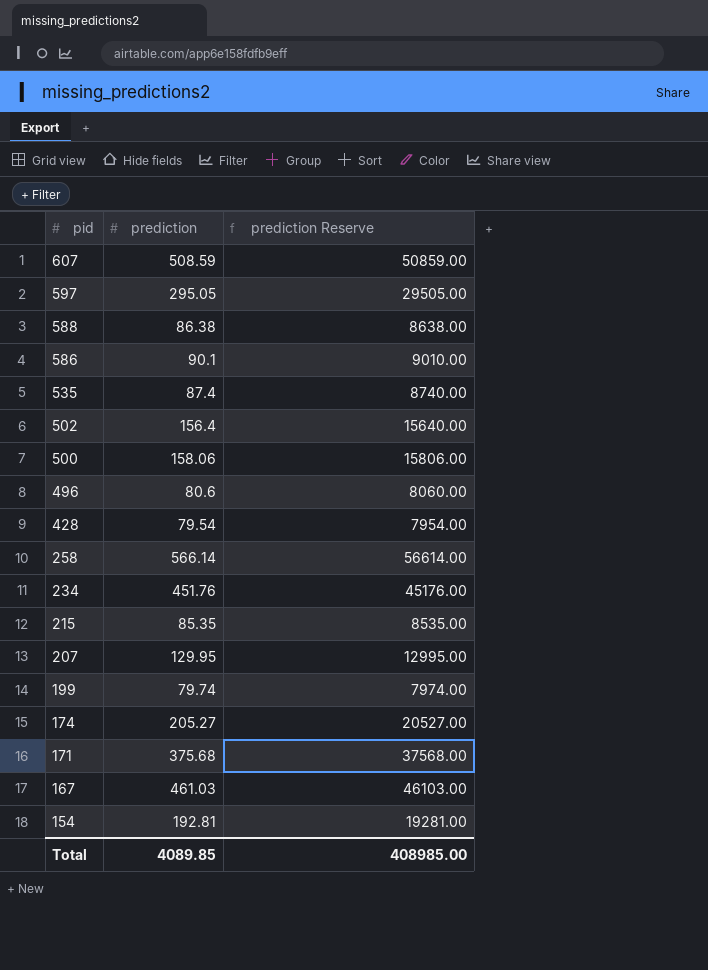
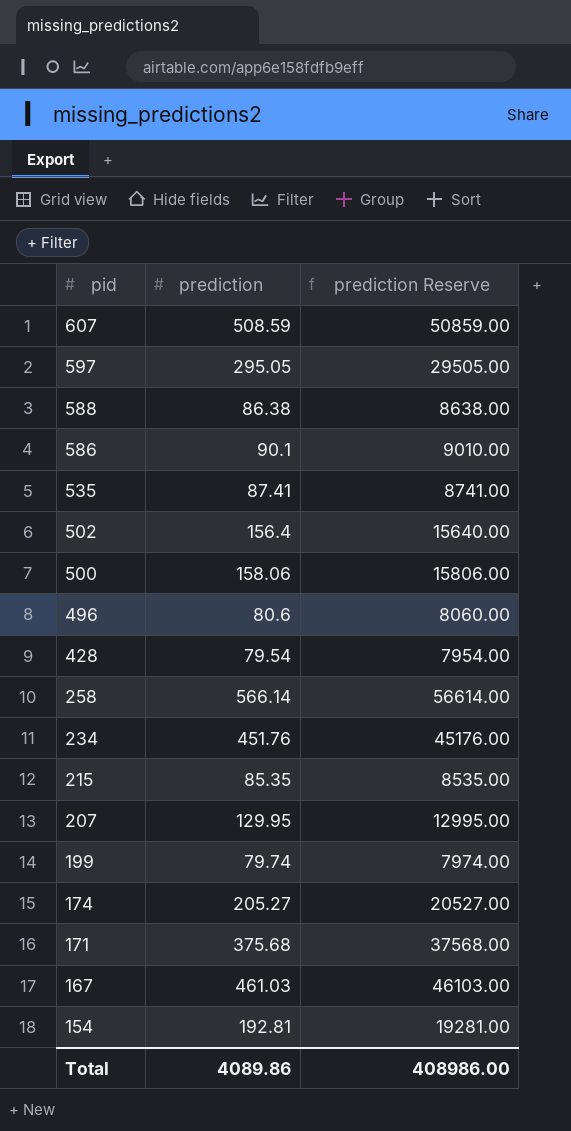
535 | prediction: 87.4 -> 87.41
535 | prediction Reserve: 8740.00 -> 8741.00
Total | prediction: 4089.85 -> 4089.86
Total | prediction Reserve: 408985.00 -> 408986.00

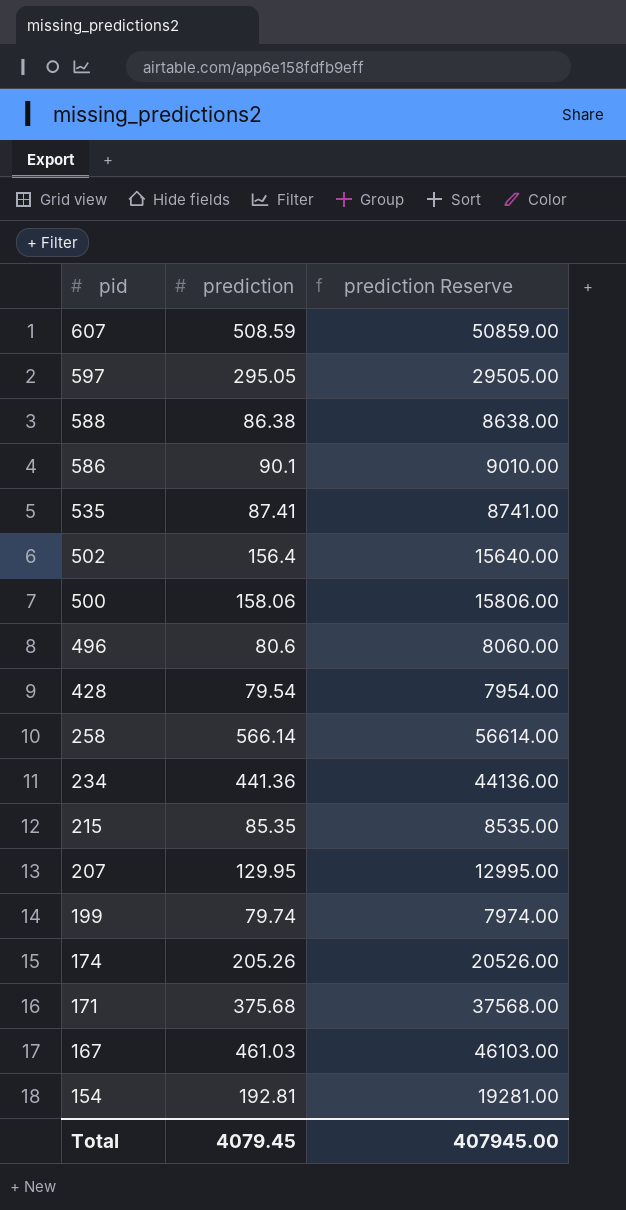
234 | prediction: 451.76 -> 441.36
234 | prediction Reserve: 45176.00 -> 44136.00
174 | prediction: 205.27 -> 205.26
174 | prediction Reserve: 20527.00 -> 20526.00
Total | prediction: 4089.86 -> 4079.45
Total | prediction Reserve: 408986.00 -> 407945.00

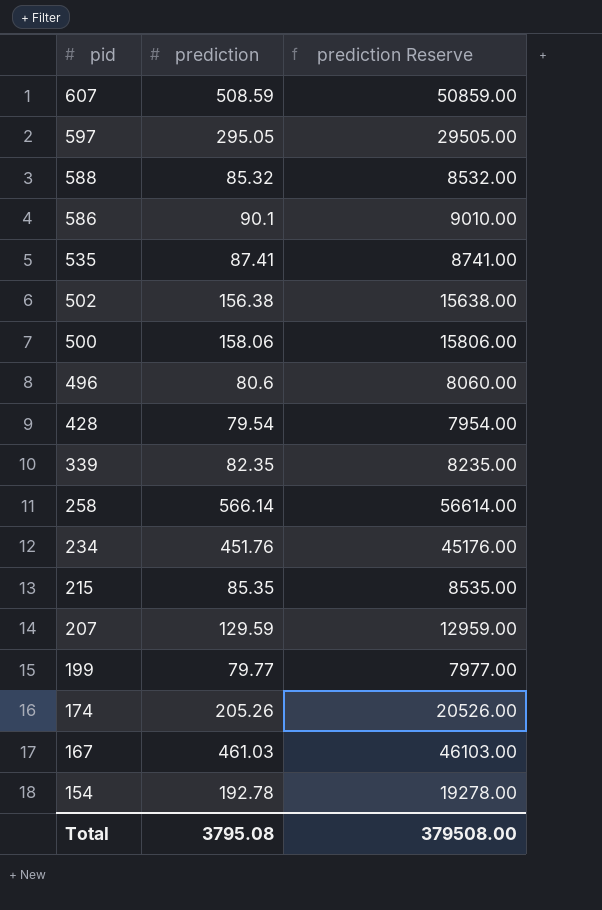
row 171: 375.68 | 37568.00 -> none
588 | prediction: 86.38 -> 85.32
588 | prediction Reserve: 8638.00 -> 8532.00
502 | prediction: 156.4 -> 156.38
502 | prediction Reserve: 15640.00 -> 15638.00
row 339: none -> 82.35 | 8235.00
234 | prediction: 441.36 -> 451.76
234 | prediction Reserve: 44136.00 -> 45176.00
207 | prediction: 129.95 -> 129.59
207 | prediction Reserve: 12995.00 -> 12959.00
199 | prediction: 79.74 -> 79.77
199 | prediction Reserve: 7974.00 -> 7977.00
154 | prediction: 192.81 -> 192.78
154 | prediction Reserve: 19281.00 -> 19278.00
Total | prediction: 4079.45 -> 3795.08
Total | prediction Reserve: 407945.00 -> 379508.00

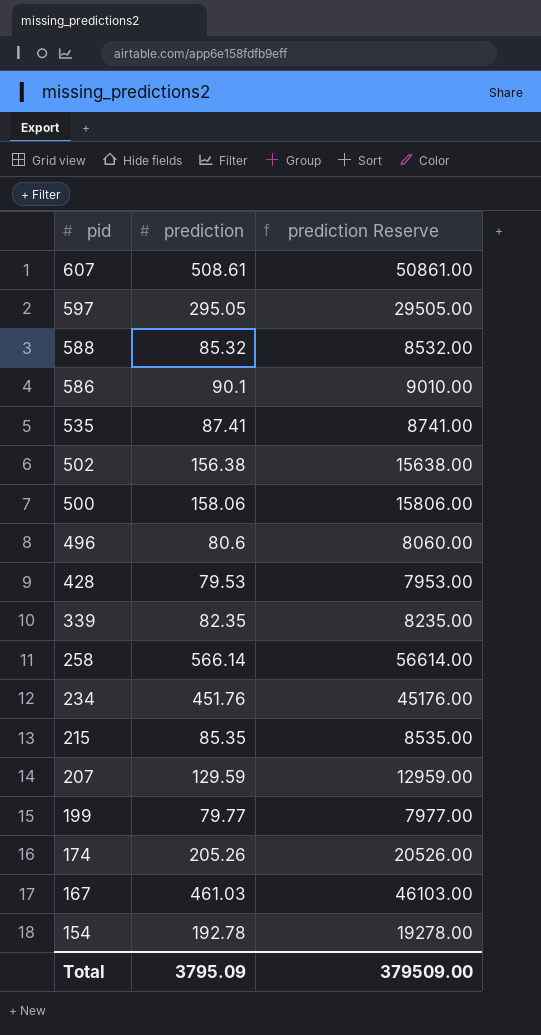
607 | prediction: 508.59 -> 508.61
607 | prediction Reserve: 50859.00 -> 50861.00
428 | prediction: 79.54 -> 79.53
428 | prediction Reserve: 7954.00 -> 7953.00
Total | prediction: 3795.08 -> 3795.09
Total | prediction Reserve: 379508.00 -> 379509.00

